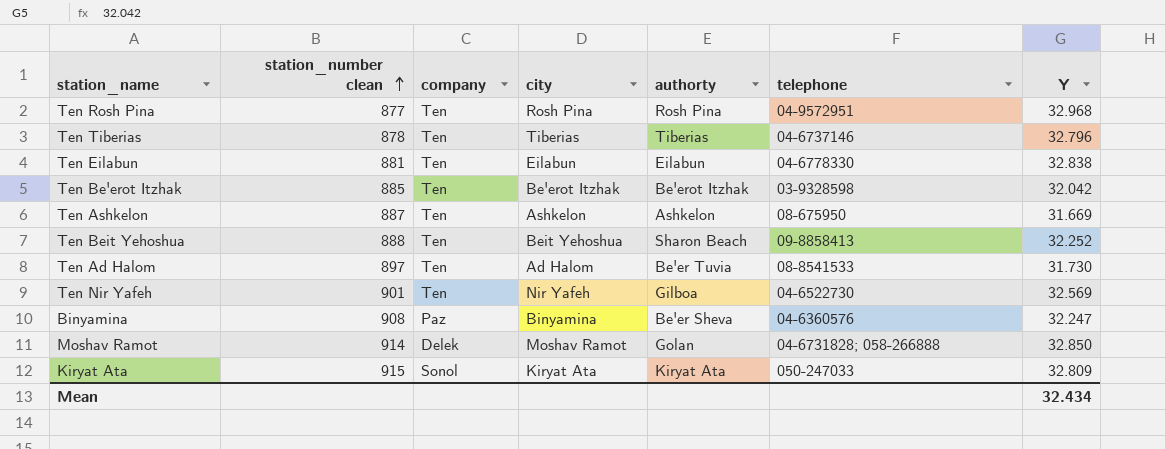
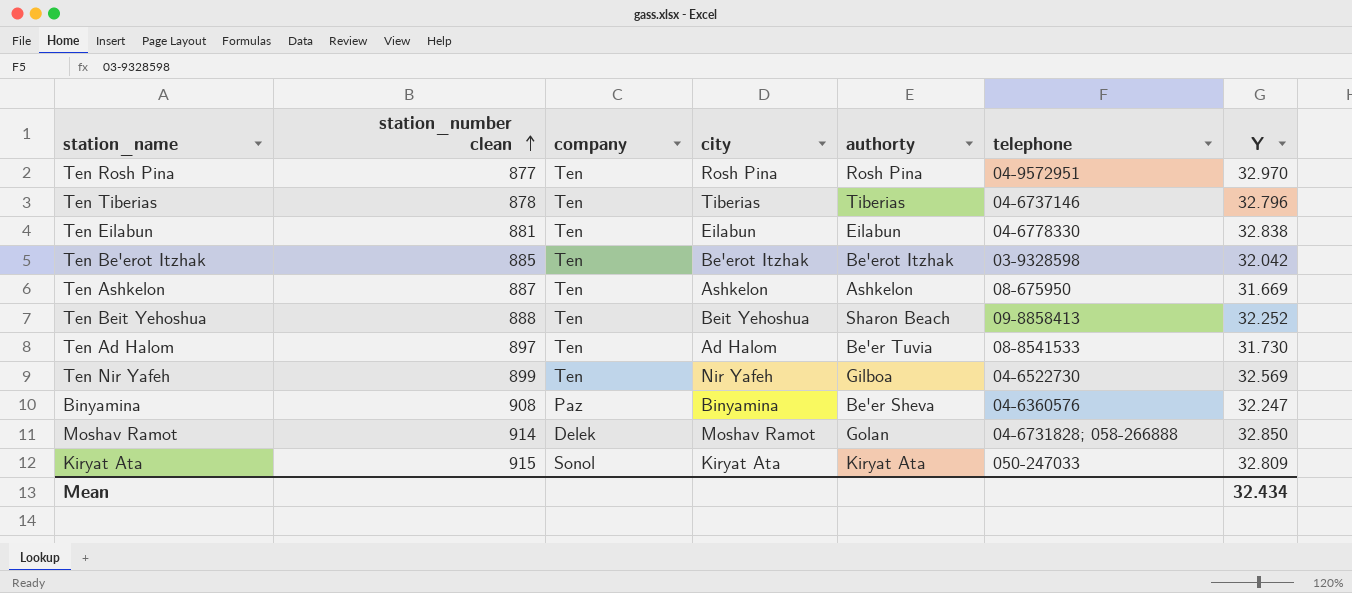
Ten Rosh Pina | Y: 32.968 -> 32.970
Ten Nir Yafeh | station_number clean: 901 -> 899

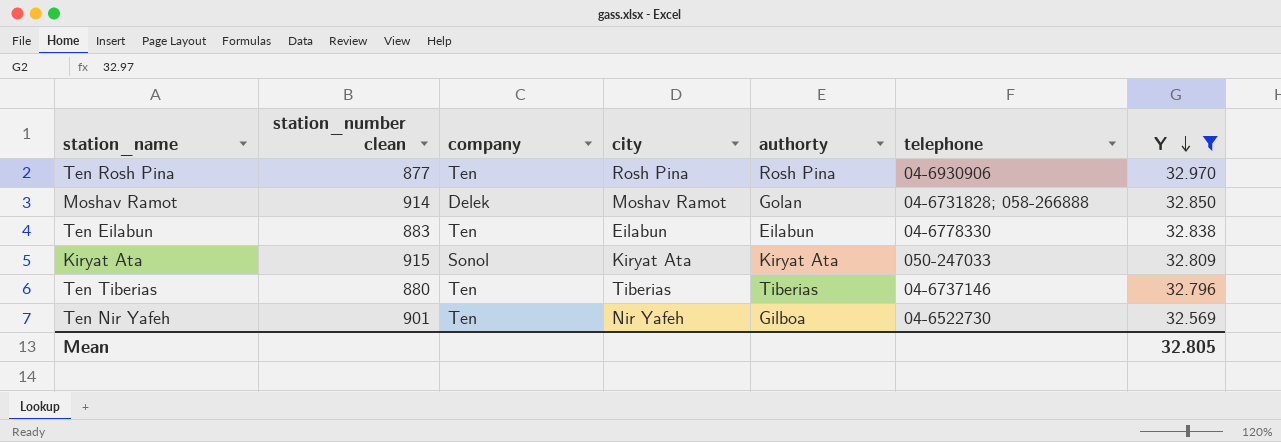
filter: none -> Y >= 32.569
row order: station_number clean ascending -> Y descending
Ten Rosh Pina | telephone: 04-9572951 -> 04-6930906
Ten Eilabun | station_number clean: 881 -> 883
Ten Tiberias | station_number clean: 878 -> 880
Ten Nir Yafeh | station_number clean: 899 -> 901
Mean | Y: 32.434 -> 32.805

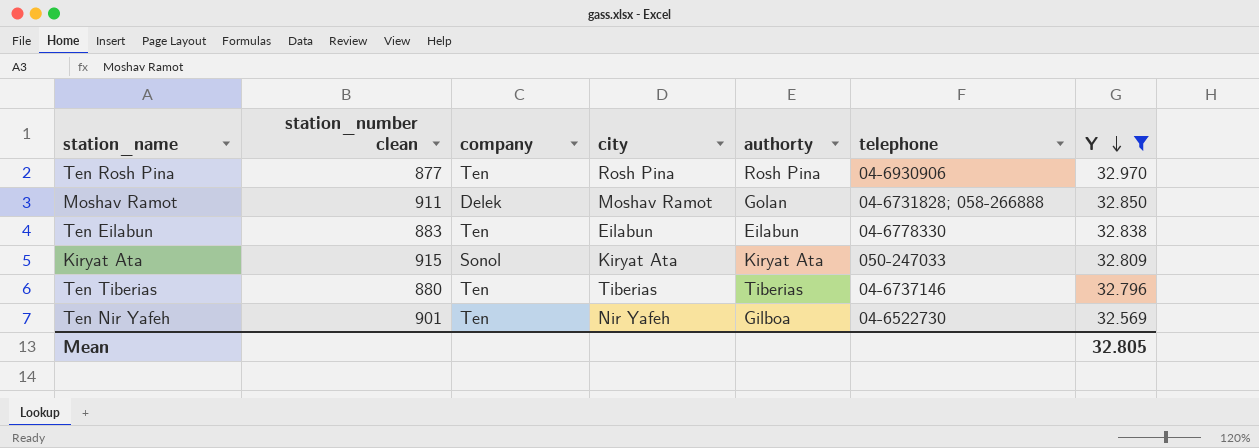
Moshav Ramot | station_number clean: 914 -> 911

